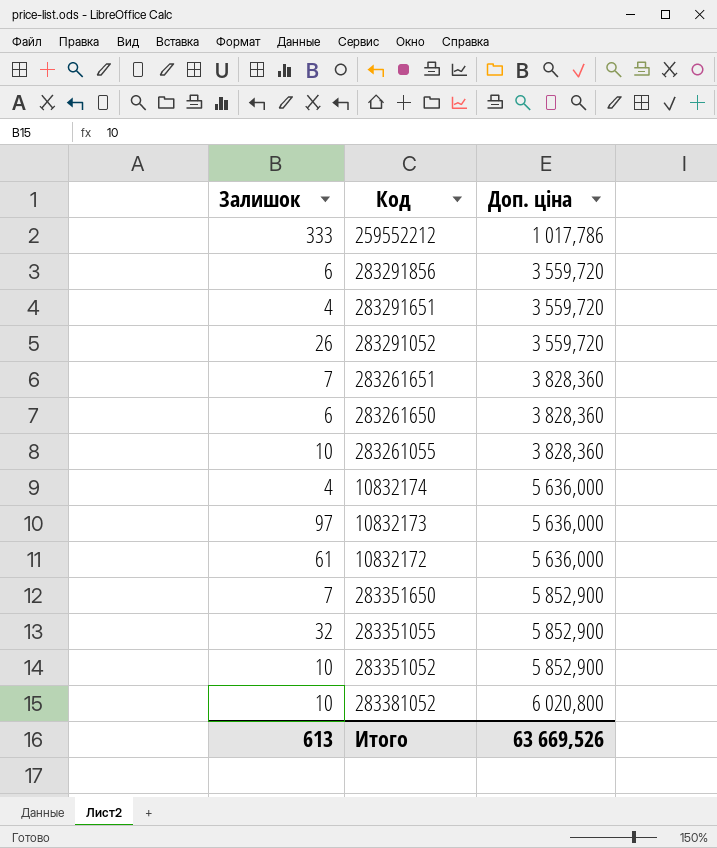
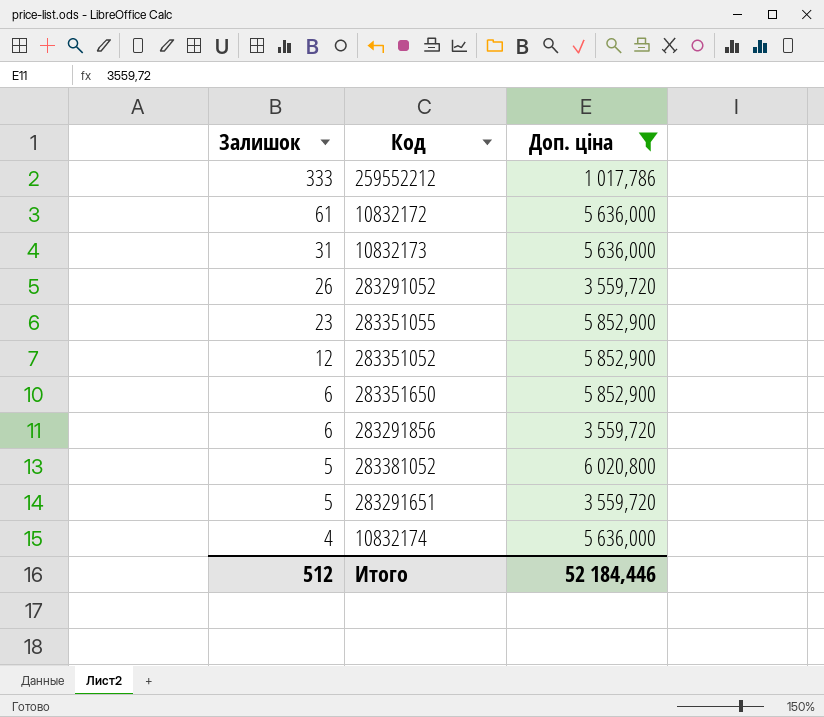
filter: none -> Доп. ціна != 3 828,360
row order: Доп. ціна ascending -> Залишок descending
10832173 | Залишок: 97 -> 31
283351055 | Залишок: 32 -> 23
283351052 | Залишок: 10 -> 12
283351650 | Залишок: 7 -> 6
283381052 | Залишок: 10 -> 5
283291651 | Залишок: 4 -> 5
Итого | Залишок: 613 -> 512
Итого | Доп. ціна: 63 669,526 -> 52 184,446

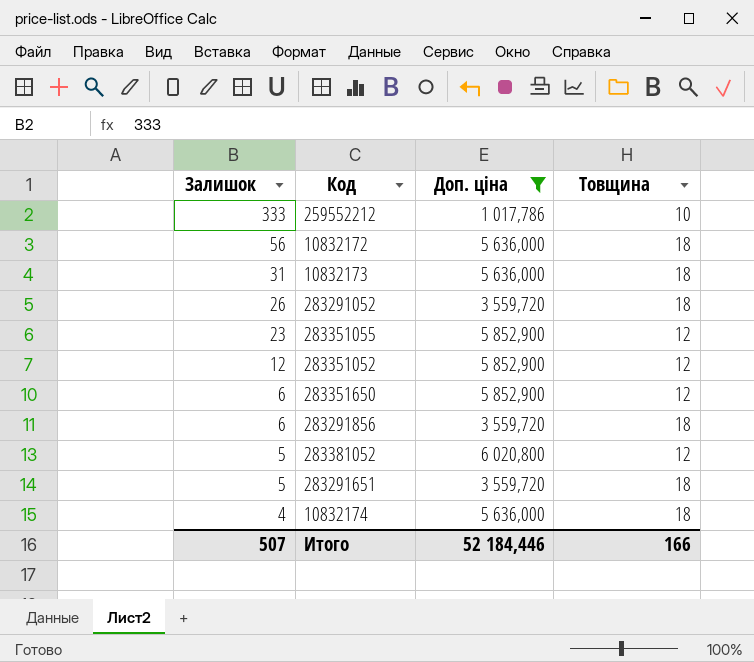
column Товщина | position: none -> 4
10832172 | Залишок: 61 -> 56
Итого | Залишок: 512 -> 507

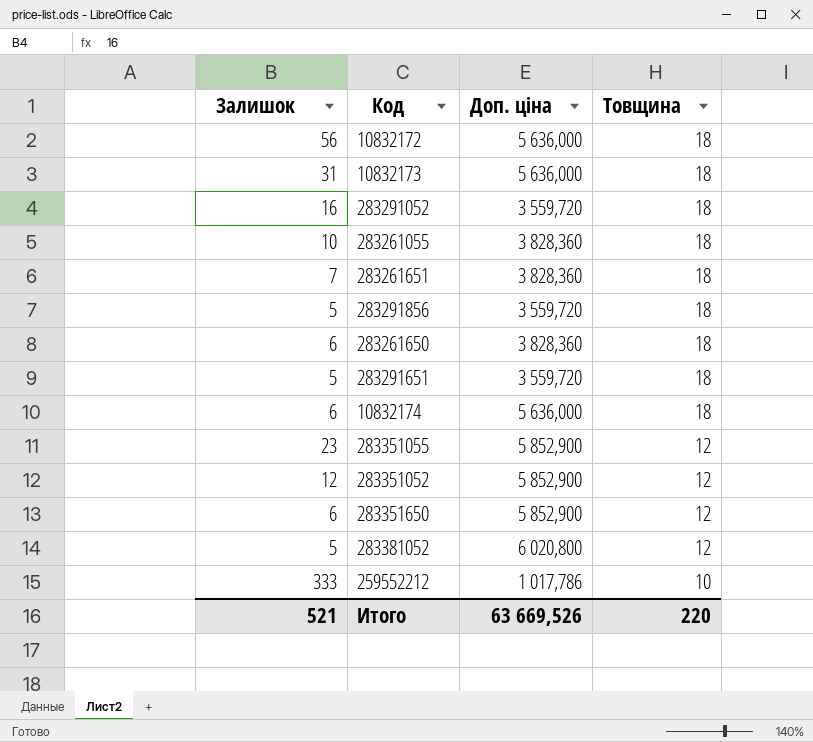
filter: Доп. ціна != 3 828,360 -> none
row order: Залишок descending -> Товщина descending
283291052 | Залишок: 26 -> 16
283291856 | Залишок: 6 -> 5
10832174 | Залишок: 4 -> 6
Итого | Залишок: 507 -> 521
Итого | Доп. ціна: 52 184,446 -> 63 669,526
Итого | Товщина: 166 -> 220

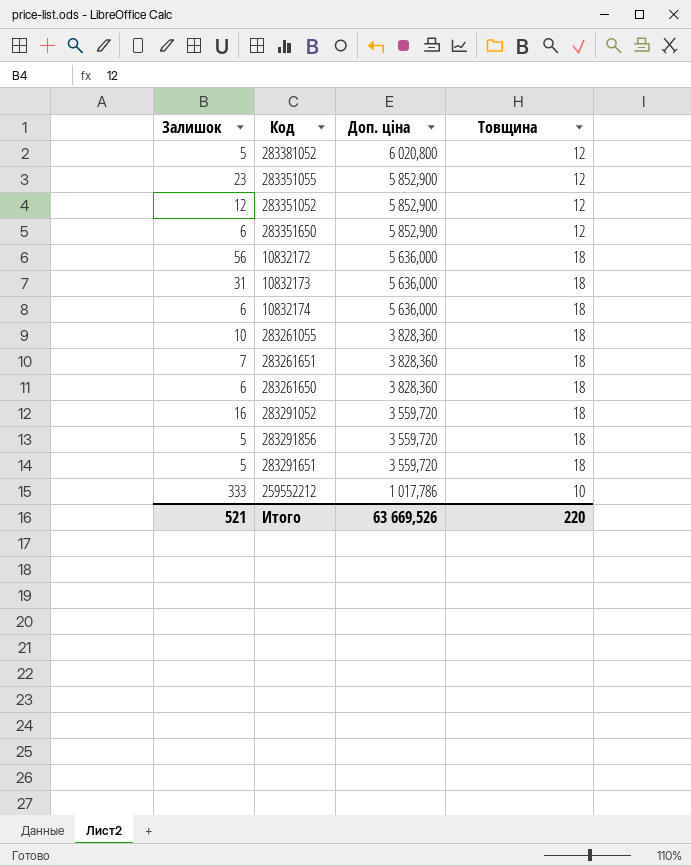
row order: Товщина descending -> Доп. ціна descending

